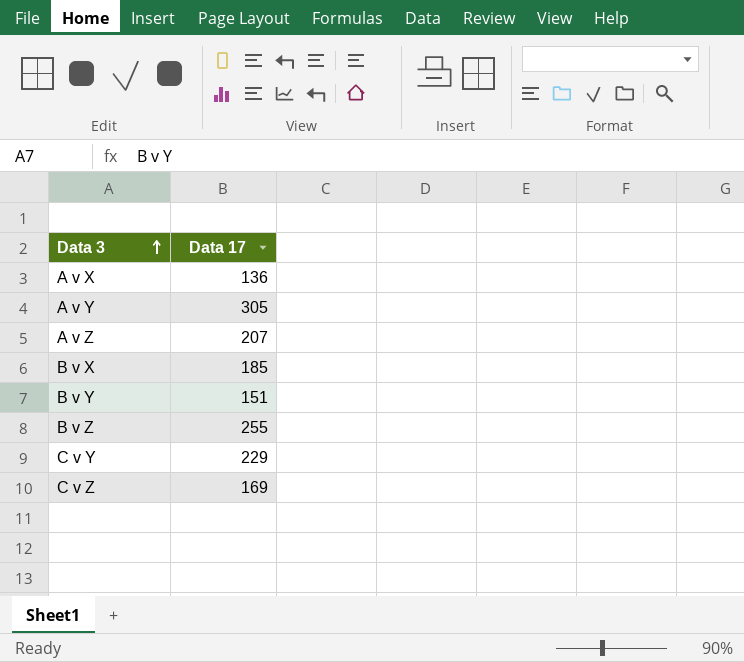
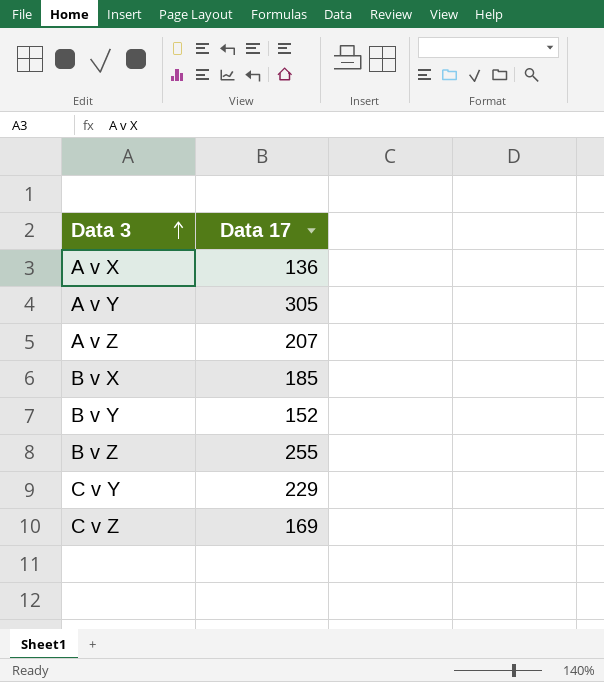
B v Y | Data 17: 151 -> 152

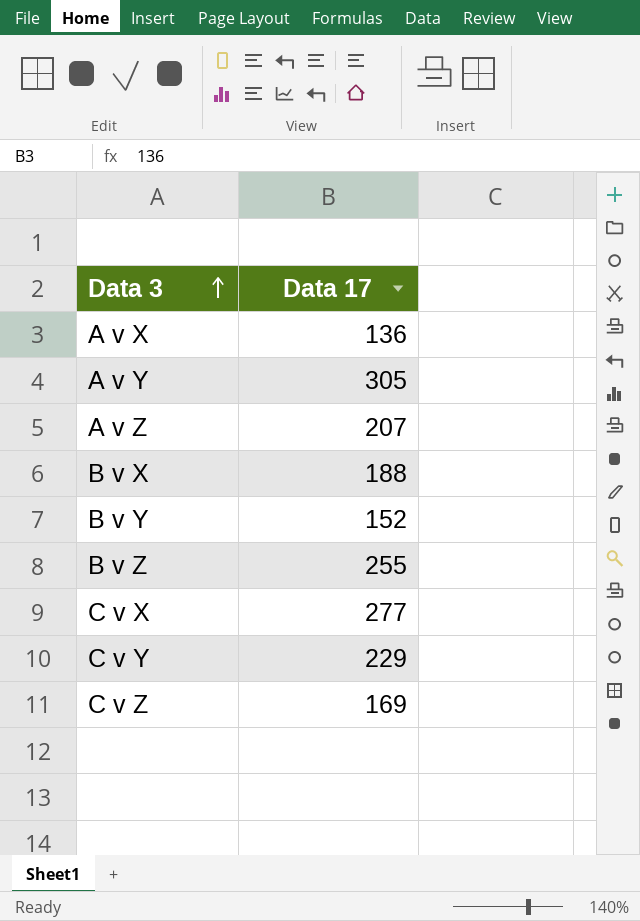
B v X | Data 17: 185 -> 188
row C v X: none -> 277

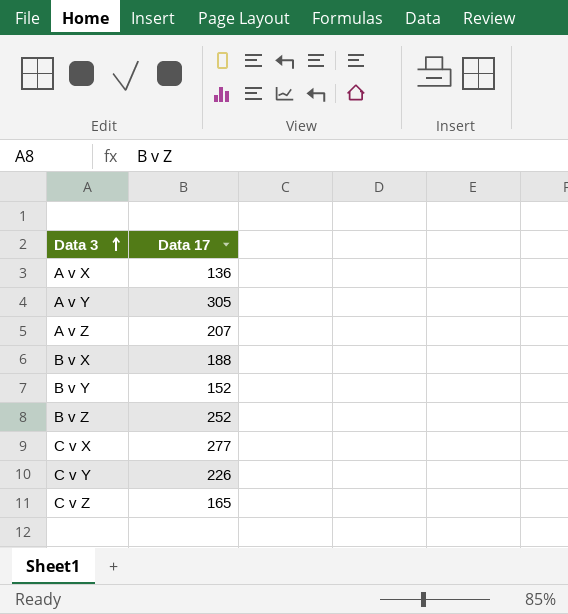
B v Z | Data 17: 255 -> 252
C v Y | Data 17: 229 -> 226
C v Z | Data 17: 169 -> 165

